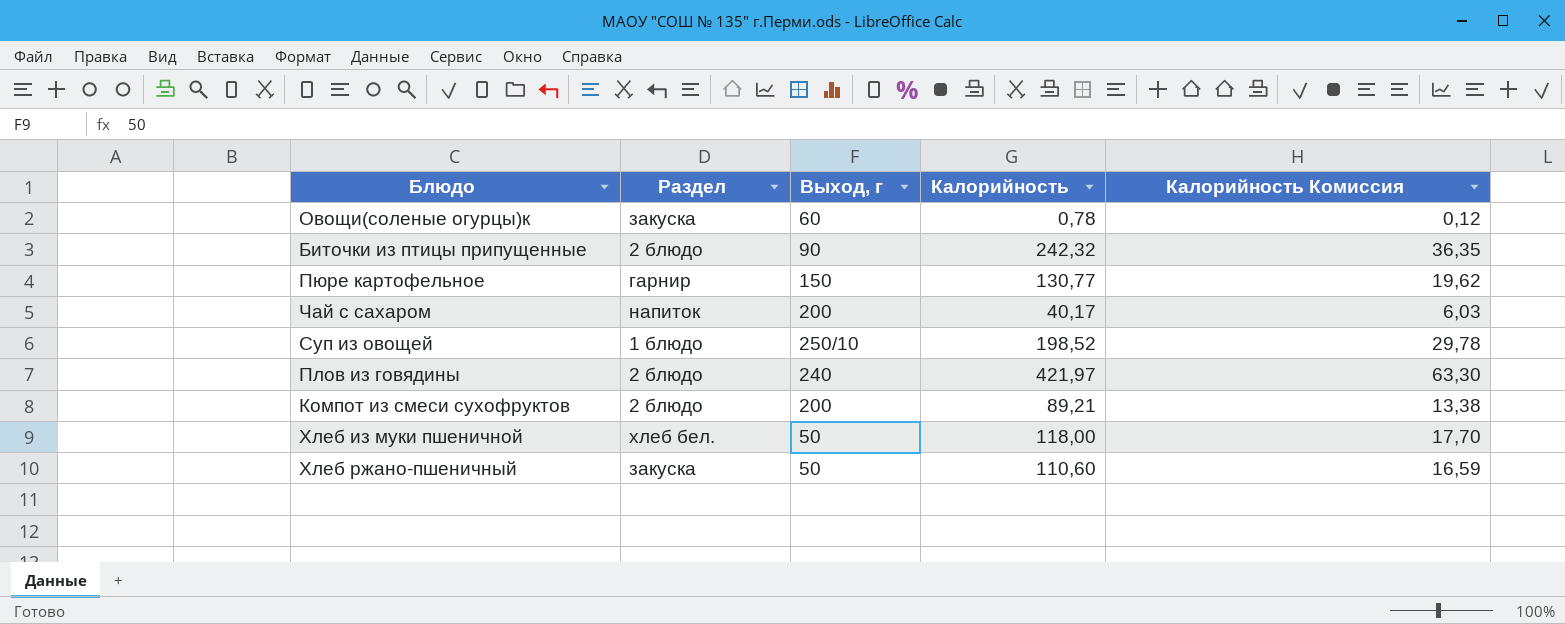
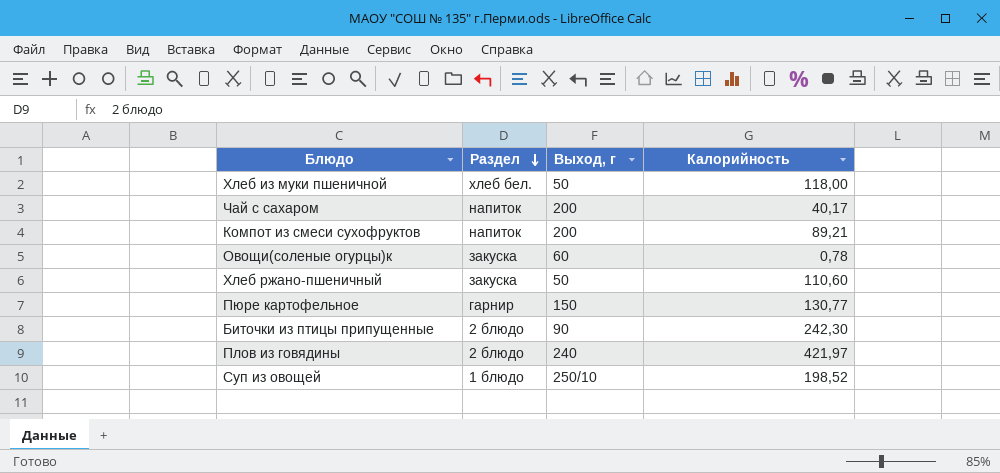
row order: none -> Раздел descending
column Калорийность Комиссия | formula: [Калорийность] * 0,15 -> none
Компот из смеси сухофруктов | Раздел: 2 блюдо -> напиток
Биточки из птицы припущенные | Калорийность: 242,32 -> 242,30

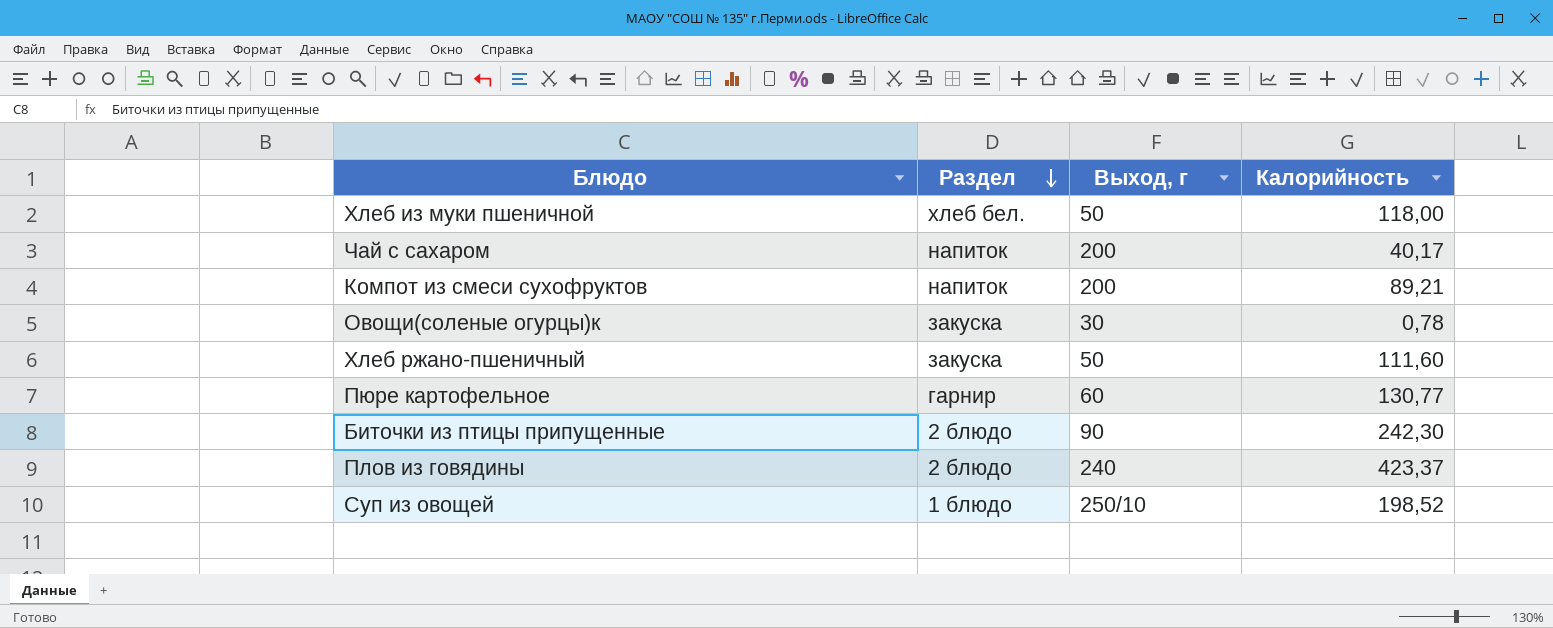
Овощи(соленые огурцы)к | Выход, г: 60 -> 30
Хлеб ржано-пшеничный | Калорийность: 110,60 -> 111,60
Пюре картофельное | Выход, г: 150 -> 60
Плов из говядины | Калорийность: 421,97 -> 423,37

